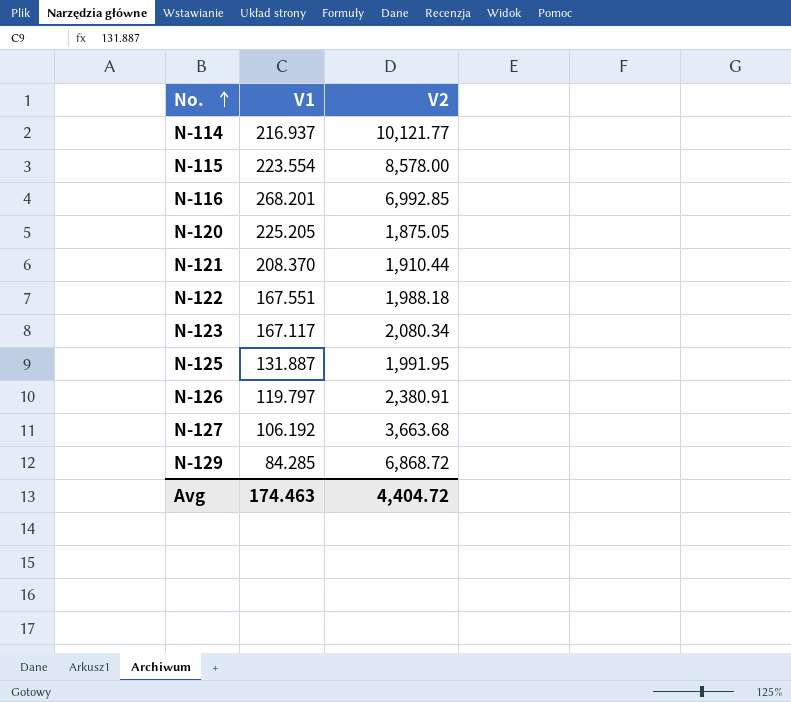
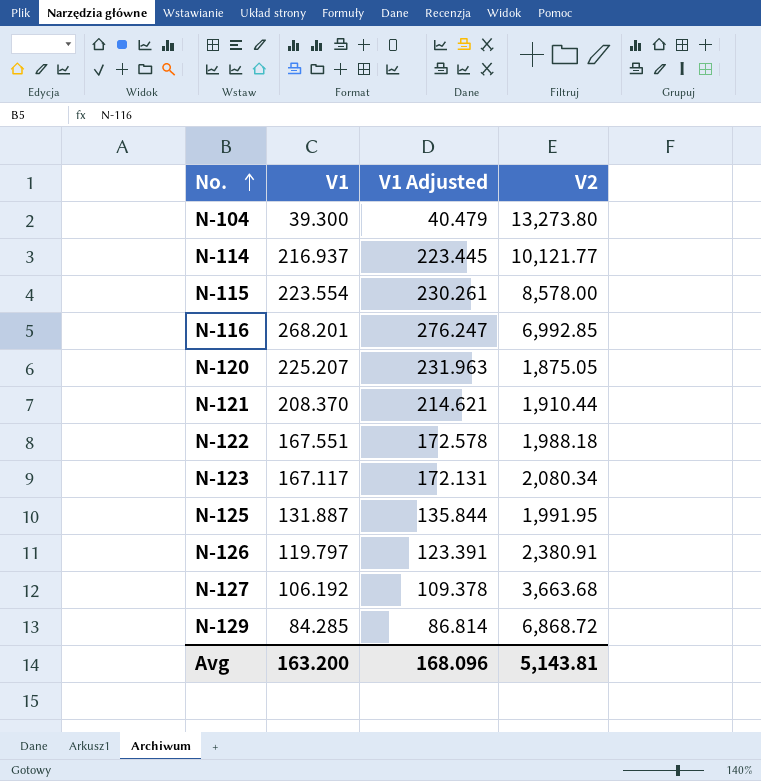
column V1 Adjusted | formula: none -> [V1] * 1.03
row N-104: none -> 39.300 | 40.479 | 13,273.80
N-120 | V1: 225.205 -> 225.207
Avg | V1: 174.463 -> 163.200
Avg | V2: 4,404.72 -> 5,143.81

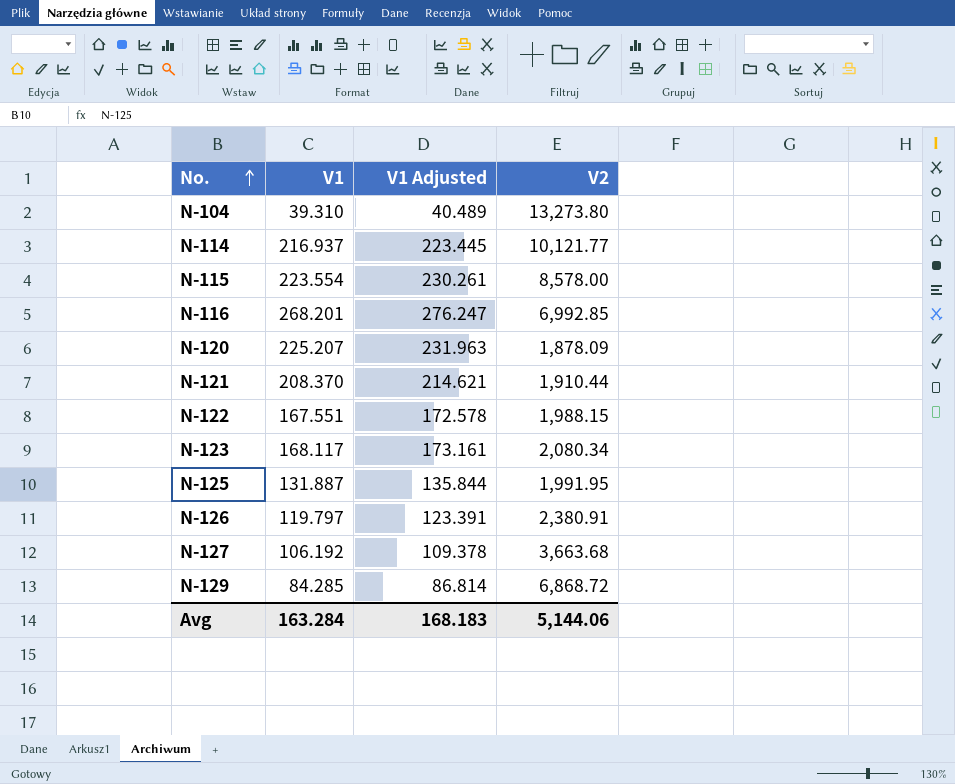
N-104 | V1: 39.300 -> 39.310
N-104 | V1 Adjusted: 40.479 -> 40.489
N-120 | V2: 1,875.05 -> 1,878.09
N-122 | V2: 1,988.18 -> 1,988.15
N-123 | V1: 167.117 -> 168.117
N-123 | V1 Adjusted: 172.131 -> 173.161
Avg | V1: 163.200 -> 163.284
Avg | V1 Adjusted: 168.096 -> 168.183
Avg | V2: 5,143.81 -> 5,144.06

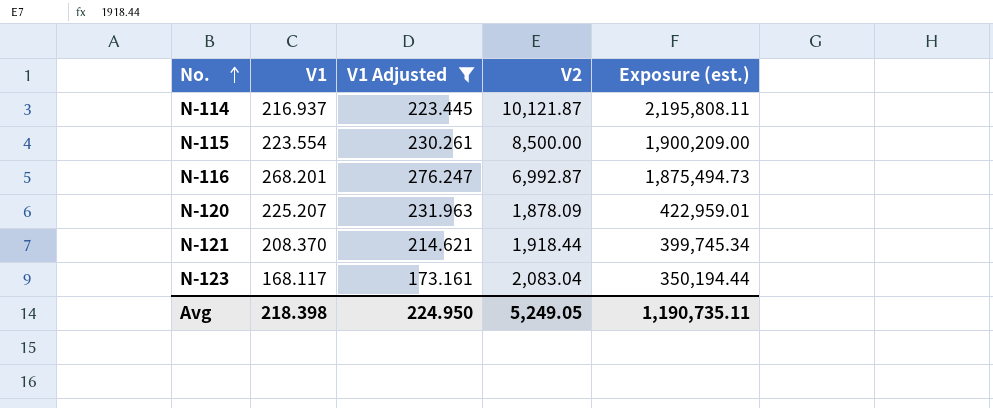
filter: none -> V1 Adjusted >= 173.161
column Exposure (est.) | formula: none -> [V1] * [V2]
N-114 | V2: 10,121.77 -> 10,121.87
N-115 | V2: 8,578.00 -> 8,500.00
N-116 | V2: 6,992.85 -> 6,992.87
N-121 | V2: 1,910.44 -> 1,918.44
N-123 | V2: 2,080.34 -> 2,083.04
Avg | V1: 163.284 -> 218.398
Avg | V1 Adjusted: 168.183 -> 224.950
Avg | V2: 5,144.06 -> 5,249.05

